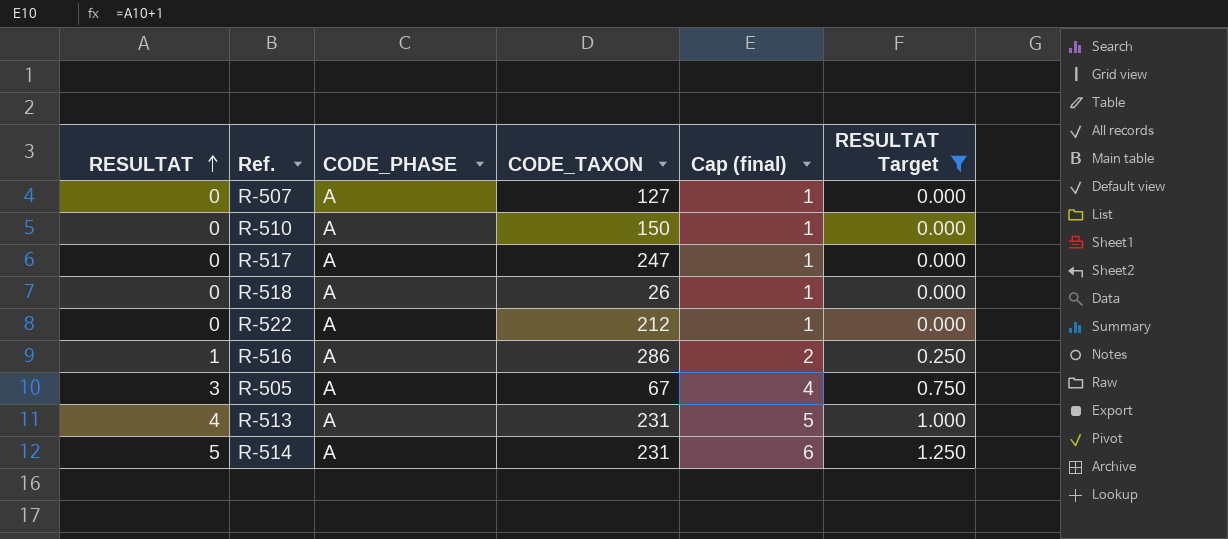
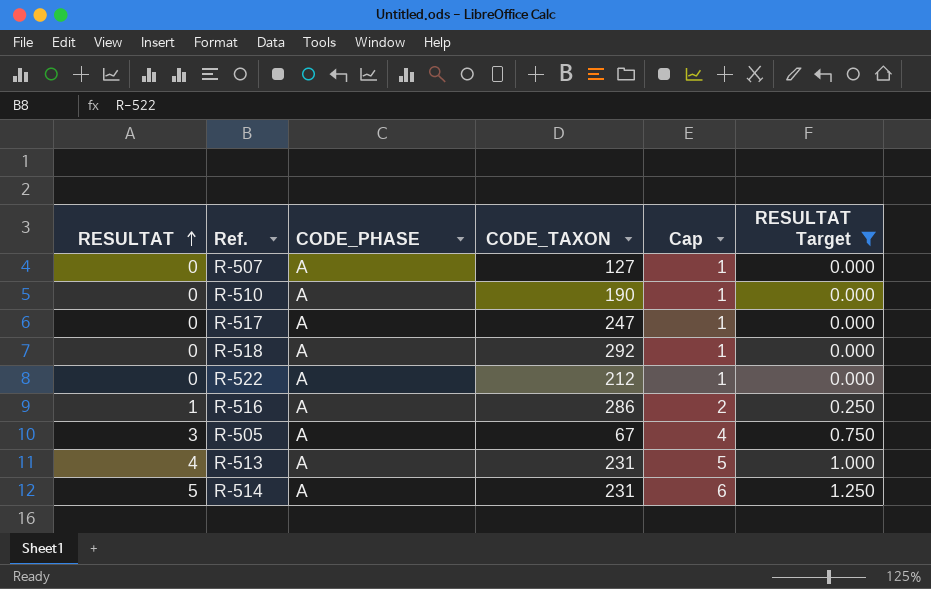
column name: Cap (final) -> Cap
R-510 | CODE_TAXON: 150 -> 190
R-518 | CODE_TAXON: 26 -> 292

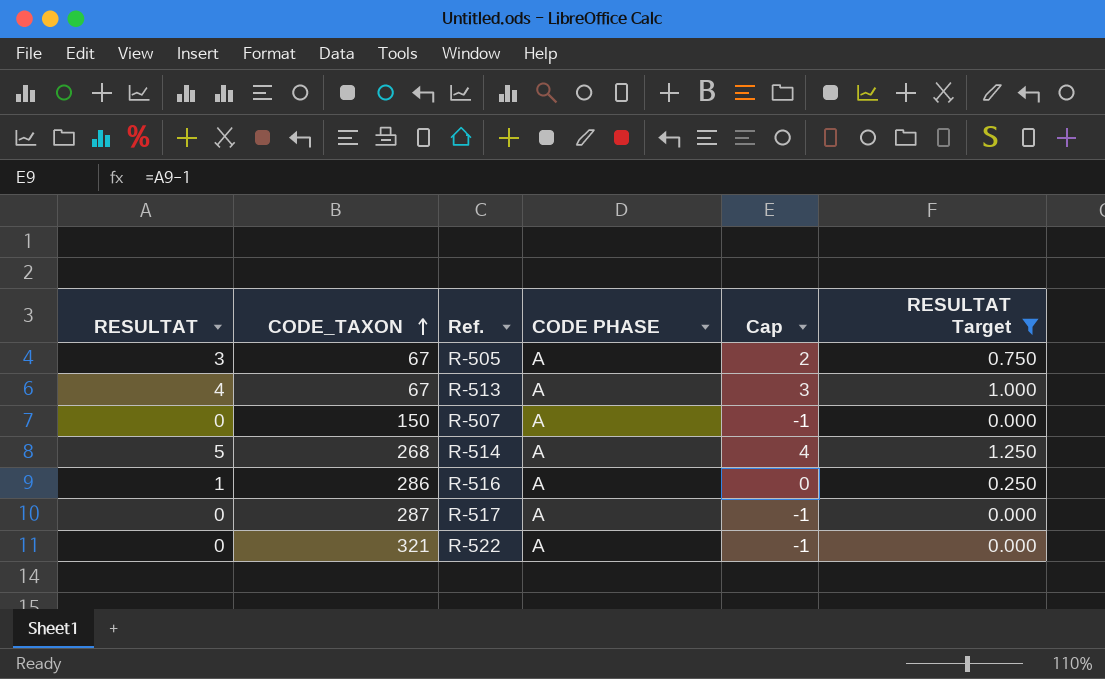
row order: RESULTAT ascending -> CODE_TAXON ascending
column CODE_TAXON | position: 4 -> 2
column name: CODE_PHASE -> CODE PHASE
column Cap | formula: [RESULTAT] + 1 -> [RESULTAT] - 1
row R-510: 0 | A | 190 | 1 | 0.000 -> none
row R-518: 0 | A | 292 | 1 | 0.000 -> none
R-513 | CODE_TAXON: 231 -> 67
R-507 | CODE_TAXON: 127 -> 150
R-514 | CODE_TAXON: 231 -> 268
R-517 | CODE_TAXON: 247 -> 287
R-522 | CODE_TAXON: 212 -> 321

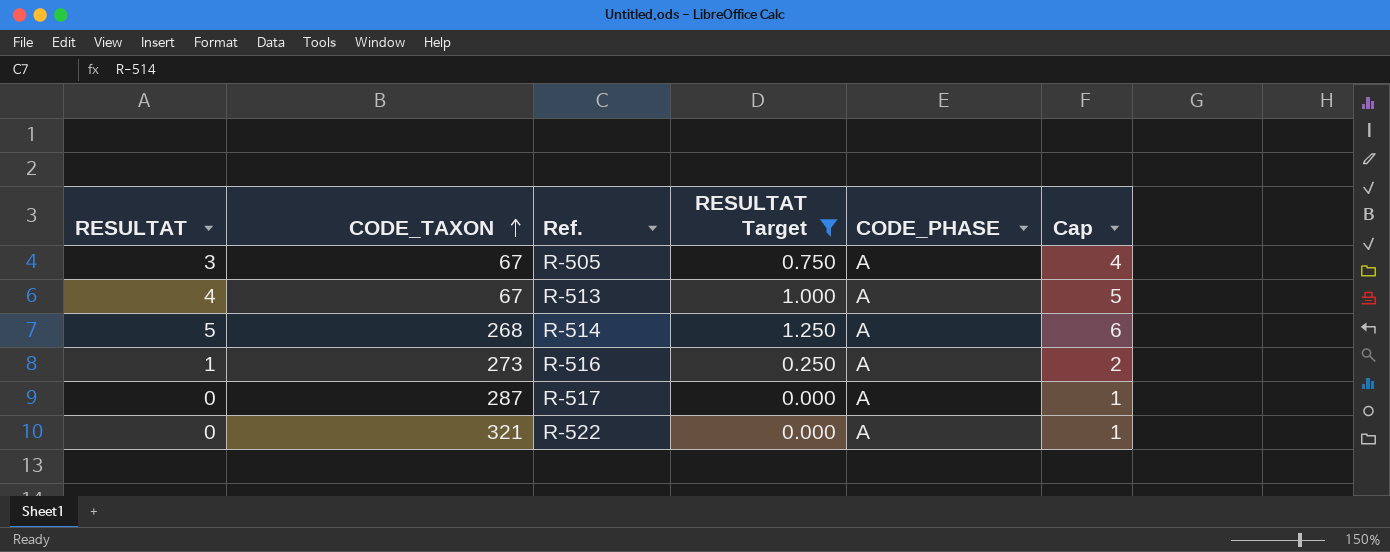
column RESULTAT Target | position: 6 -> 4
column name: CODE PHASE -> CODE_PHASE
column Cap | formula: [RESULTAT] - 1 -> [RESULTAT] + 1
row R-507: 0 | 150 | A | -1 | 0.000 -> none
R-516 | CODE_TAXON: 286 -> 273

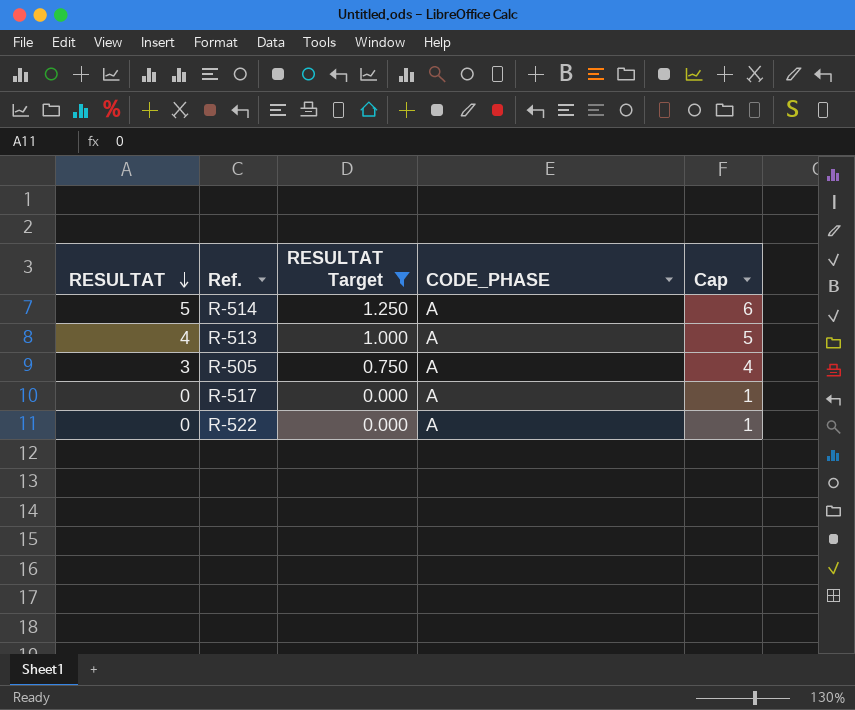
row order: CODE_TAXON ascending -> RESULTAT descending
column CODE_TAXON | position: 2 -> none
row R-516: 1 | 273 | 0.250 | A | 2 -> none

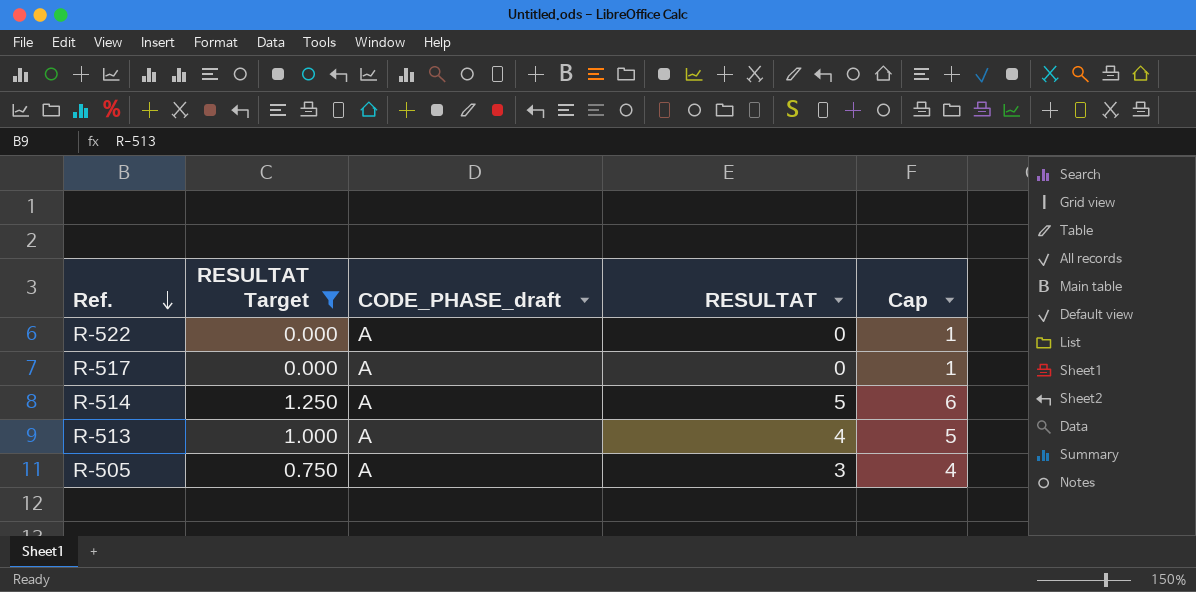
row order: RESULTAT descending -> Ref. descending
column name: CODE_PHASE -> CODE_PHASE_draft
column RESULTAT | position: 1 -> 4

